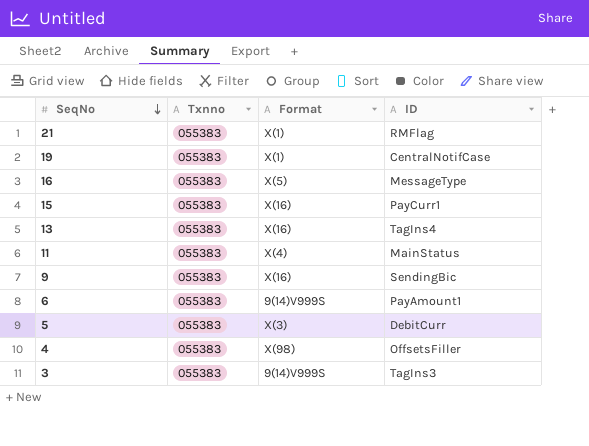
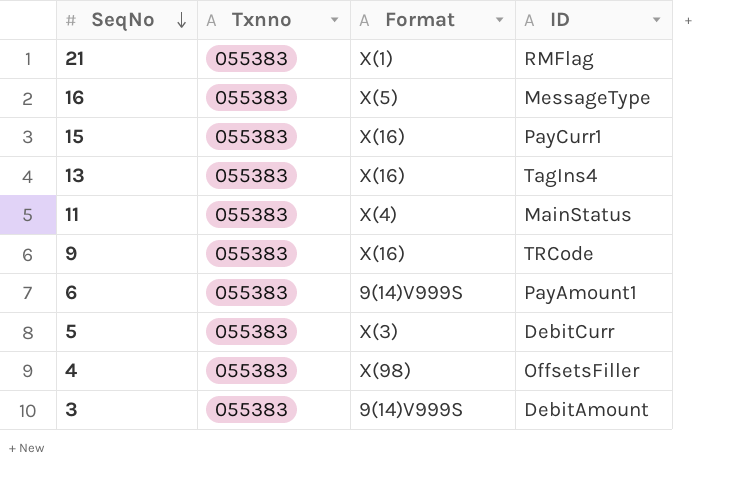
row 19: 055383 | X(1) | CentralNotifCase -> none
9 | ID: SendingBic -> TRCode
3 | ID: TagIns3 -> DebitAmount

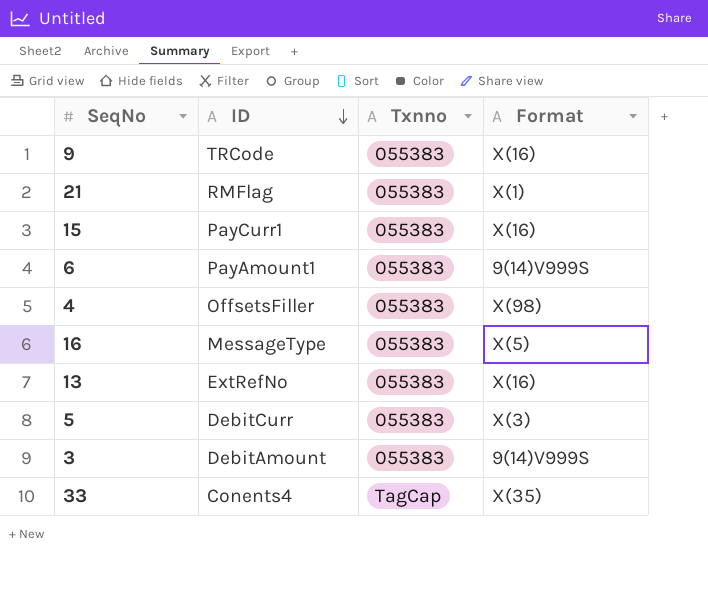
row order: SeqNo descending -> ID descending
column ID | position: 4 -> 2
row 11: 055383 | X(4) | MainStatus -> none
13 | ID: TagIns4 -> ExtRefNo
row 33: none -> Conents4 | TagCap | X(35)

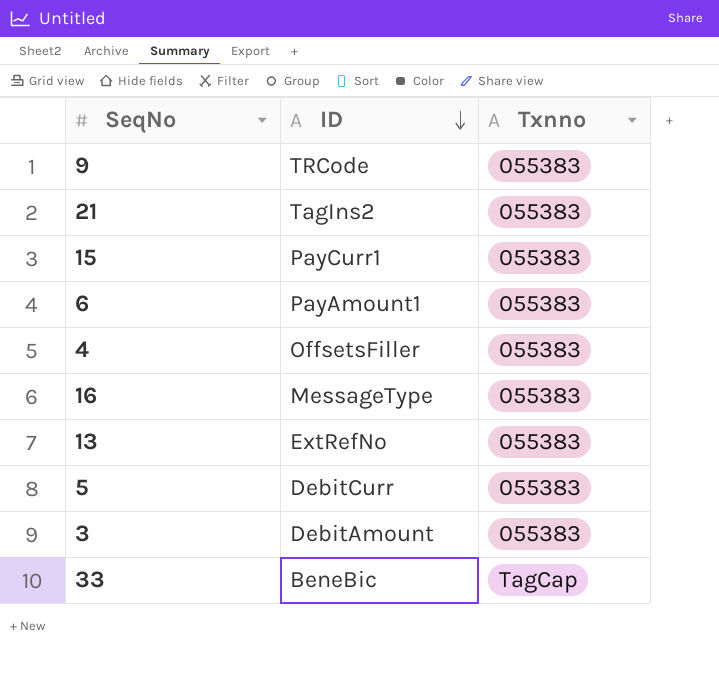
column Format | position: 4 -> none
21 | ID: RMFlag -> TagIns2
33 | ID: Conents4 -> BeneBic

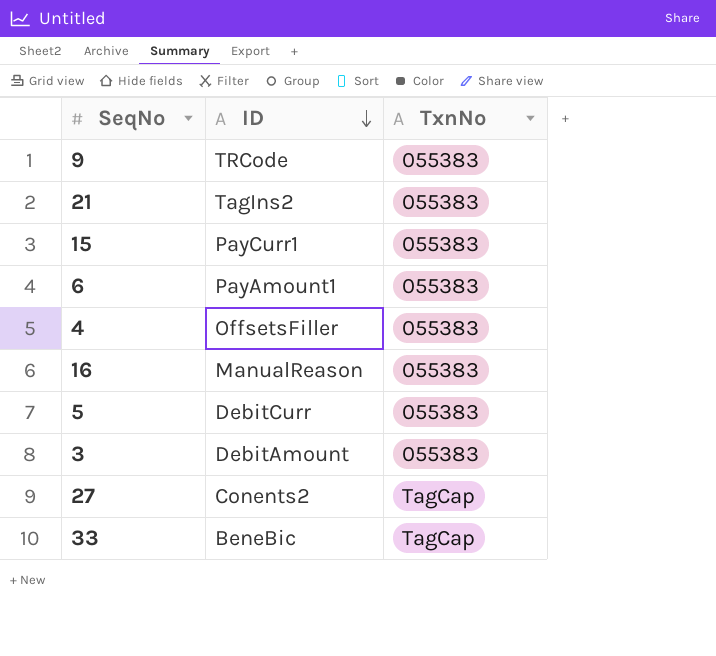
column name: Txnno -> TxnNo
row 13: ExtRefNo | 055383 -> none
16 | ID: MessageType -> ManualReason
row 27: none -> Conents2 | TagCap

